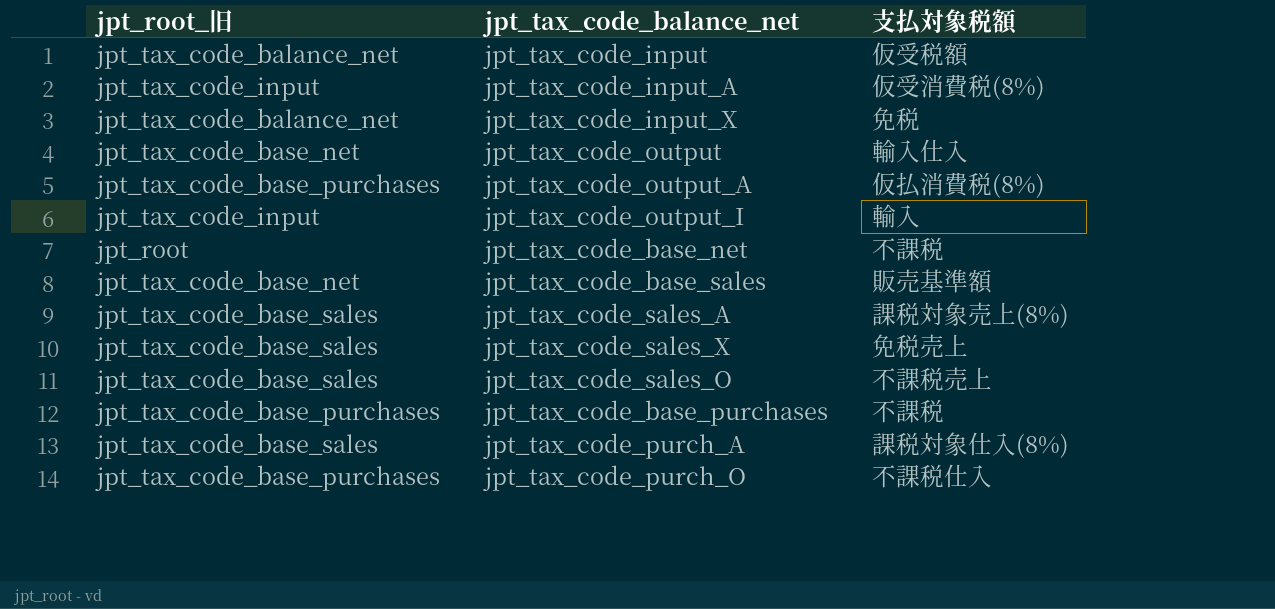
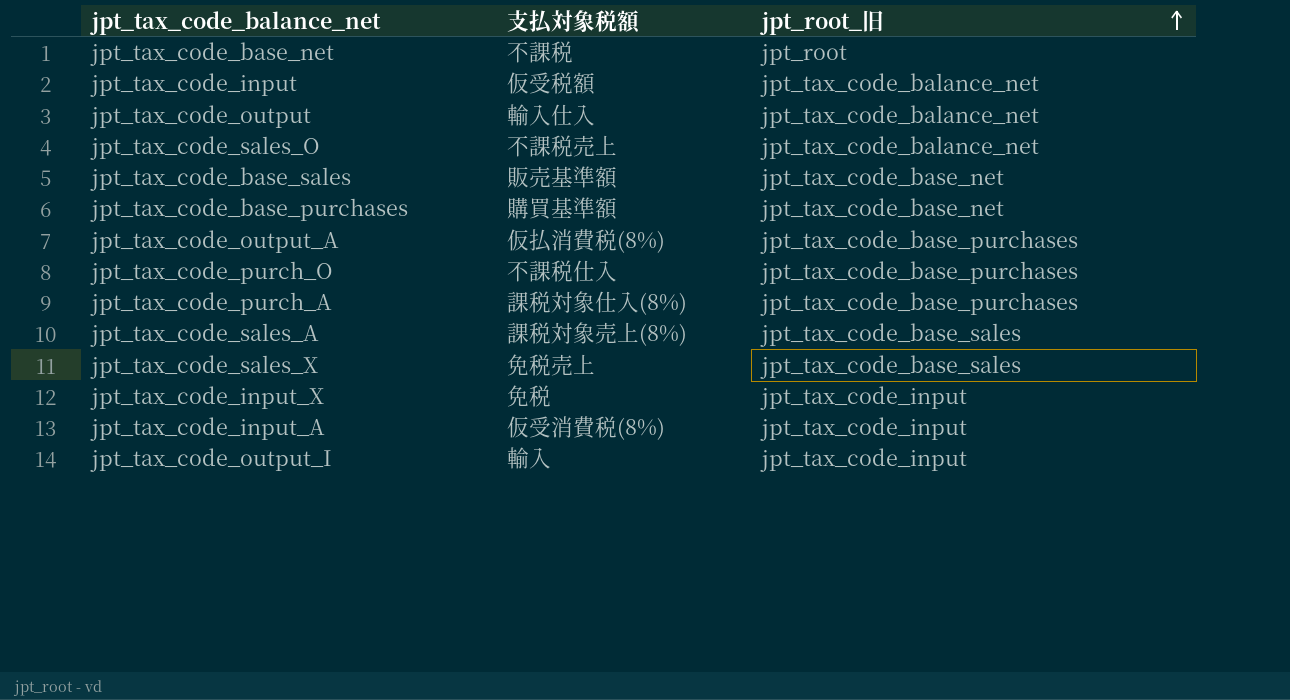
row order: none -> jpt_root_旧 ascending
column jpt_root_旧 | position: 1 -> 3
jpt_tax_code_output | jpt_root_旧: jpt_tax_code_base_net -> jpt_tax_code_balance_net
jpt_tax_code_sales_O | jpt_root_旧: jpt_tax_code_base_sales -> jpt_tax_code_balance_net
jpt_tax_code_base_purchases | 支払対象税額: 不課税 -> 購買基準額
jpt_tax_code_base_purchases | jpt_root_旧: jpt_tax_code_base_purchases -> jpt_tax_code_base_net
jpt_tax_code_purch_A | jpt_root_旧: jpt_tax_code_base_sales -> jpt_tax_code_base_purchases
jpt_tax_code_input_X | jpt_root_旧: jpt_tax_code_balance_net -> jpt_tax_code_input

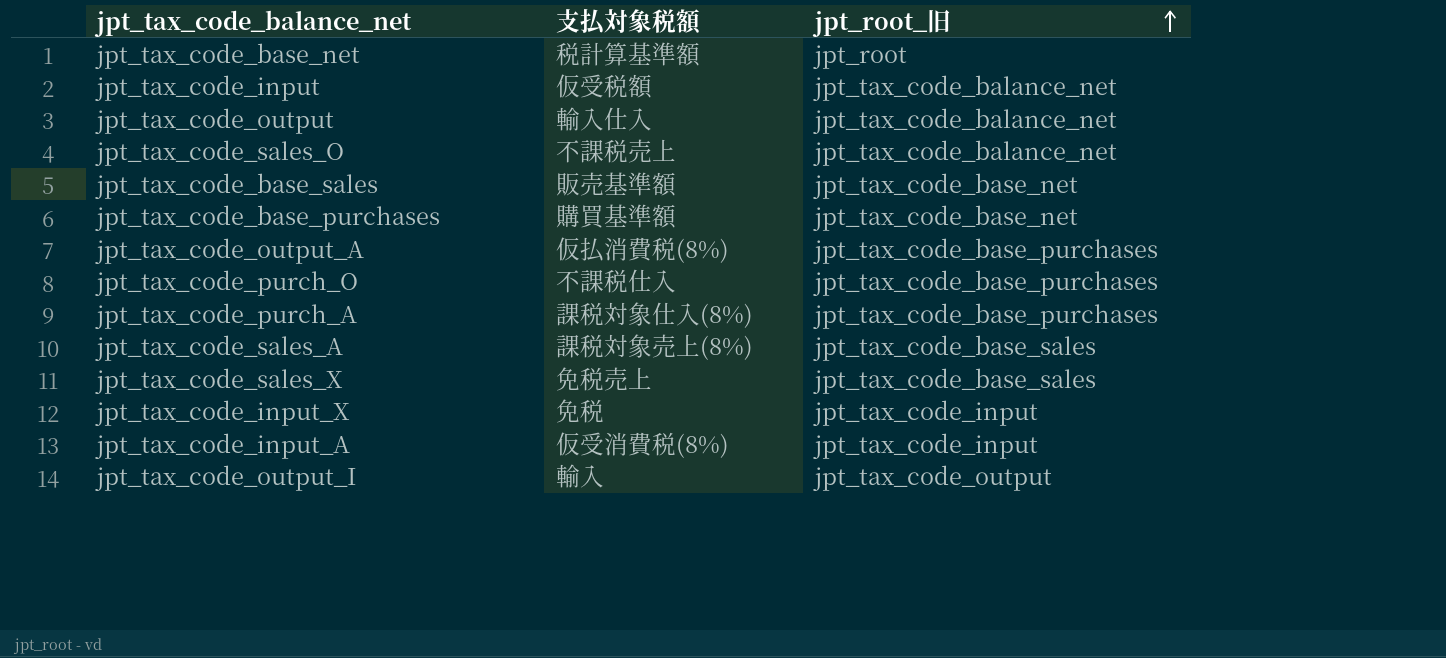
jpt_tax_code_base_net | 支払対象税額: 不課税 -> 税計算基準額
jpt_tax_code_output_I | jpt_root_旧: jpt_tax_code_input -> jpt_tax_code_output

